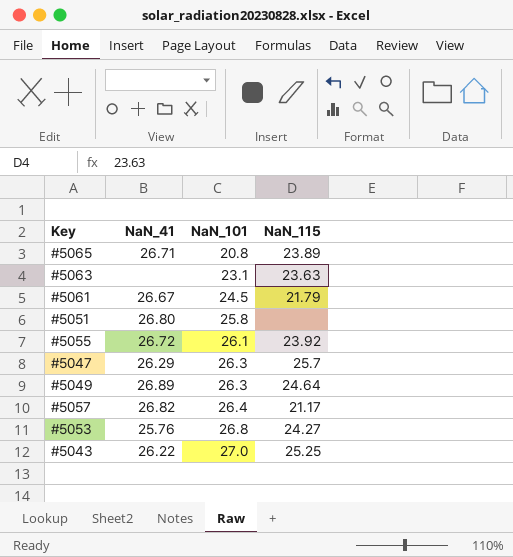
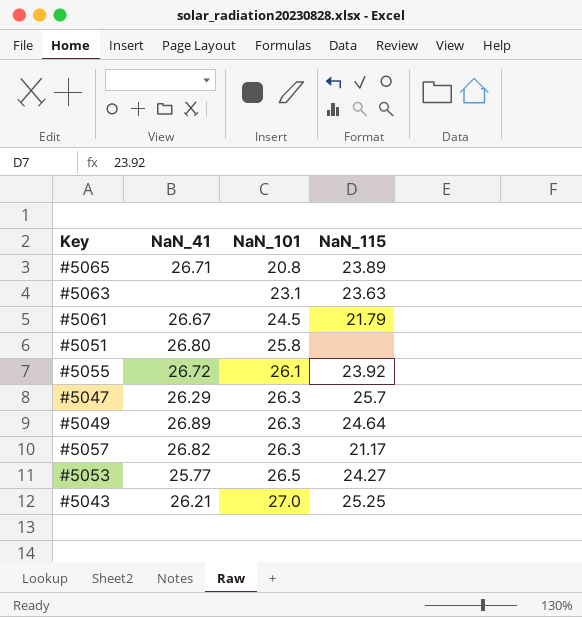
#5057 | NaN_101: 26.4 -> 26.3
#5053 | NaN_41: 25.76 -> 25.77
#5053 | NaN_101: 26.8 -> 26.5
#5043 | NaN_41: 26.22 -> 26.21

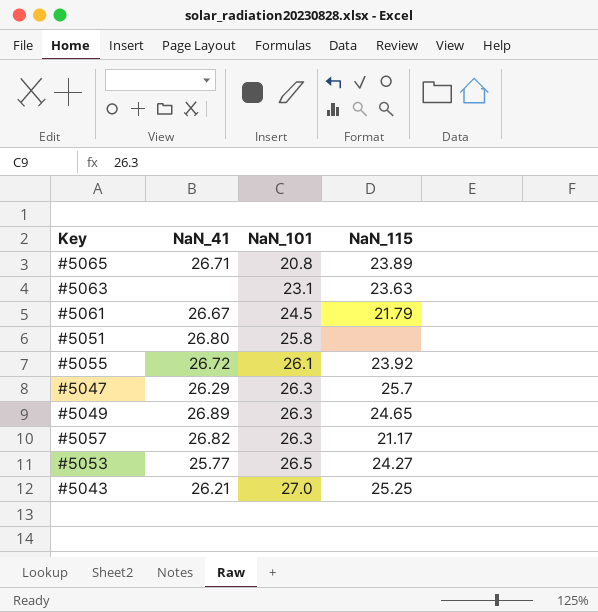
#5049 | NaN_115: 24.64 -> 24.65

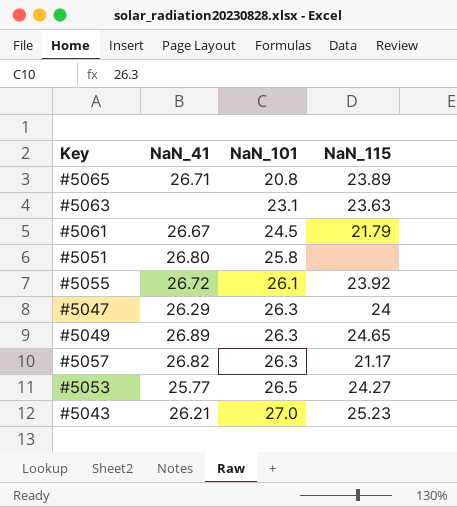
#5047 | NaN_115: 25.7 -> 24
#5043 | NaN_115: 25.25 -> 25.23

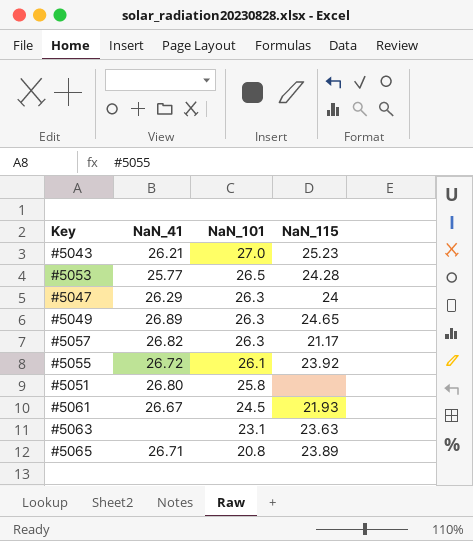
row order: NaN_101 ascending -> NaN_101 descending
#5053 | NaN_115: 24.27 -> 24.28
#5061 | NaN_115: 21.79 -> 21.93

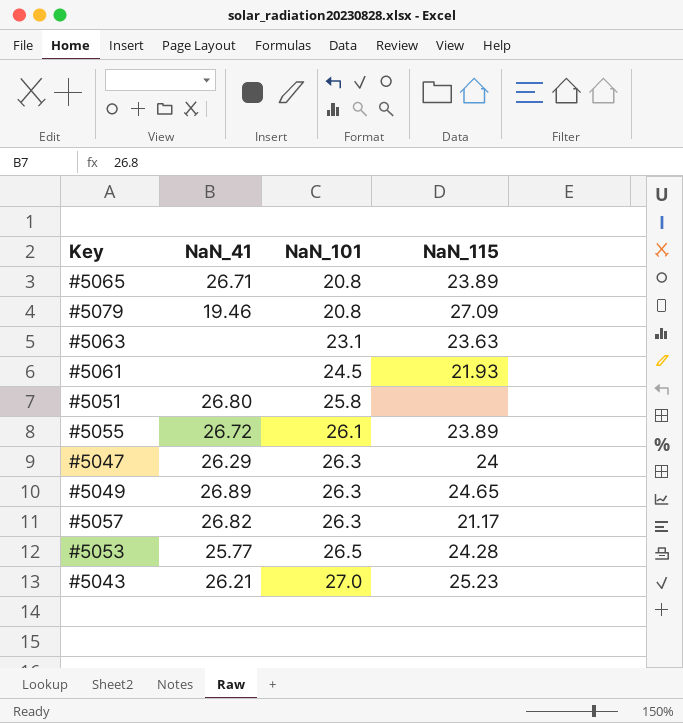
row order: NaN_101 descending -> NaN_101 ascending
row #5079: none -> 19.46 | 20.8 | 27.09
#5061 | NaN_41: 26.67 -> none
#5055 | NaN_115: 23.92 -> 23.89

